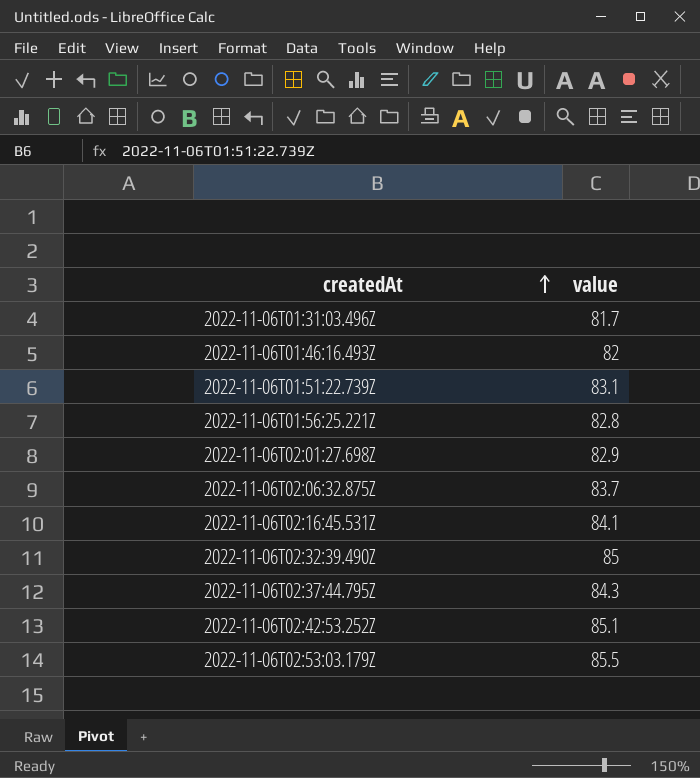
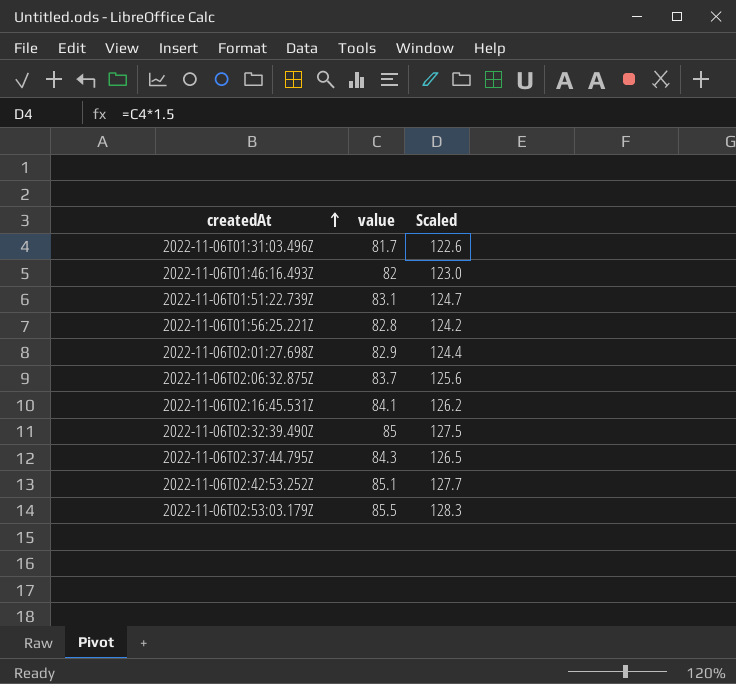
column Scaled | formula: none -> [value] * 1.5

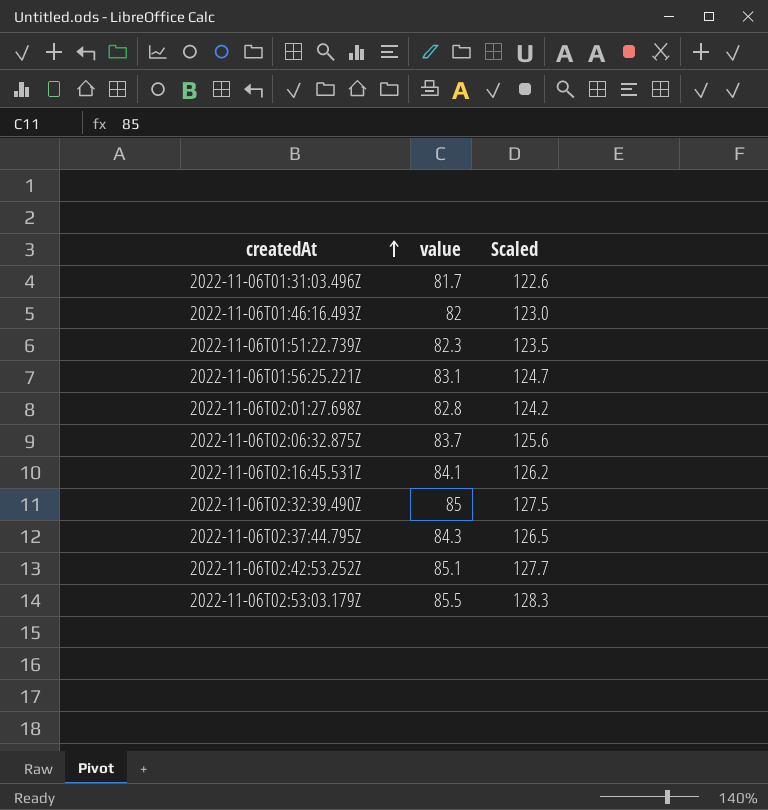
2022-11-06T01:51:22.739Z | value: 83.1 -> 82.3
2022-11-06T01:51:22.739Z | Scaled: 124.7 -> 123.5
2022-11-06T01:56:25.221Z | value: 82.8 -> 83.1
2022-11-06T01:56:25.221Z | Scaled: 124.2 -> 124.7
2022-11-06T02:01:27.698Z | value: 82.9 -> 82.8
2022-11-06T02:01:27.698Z | Scaled: 124.4 -> 124.2

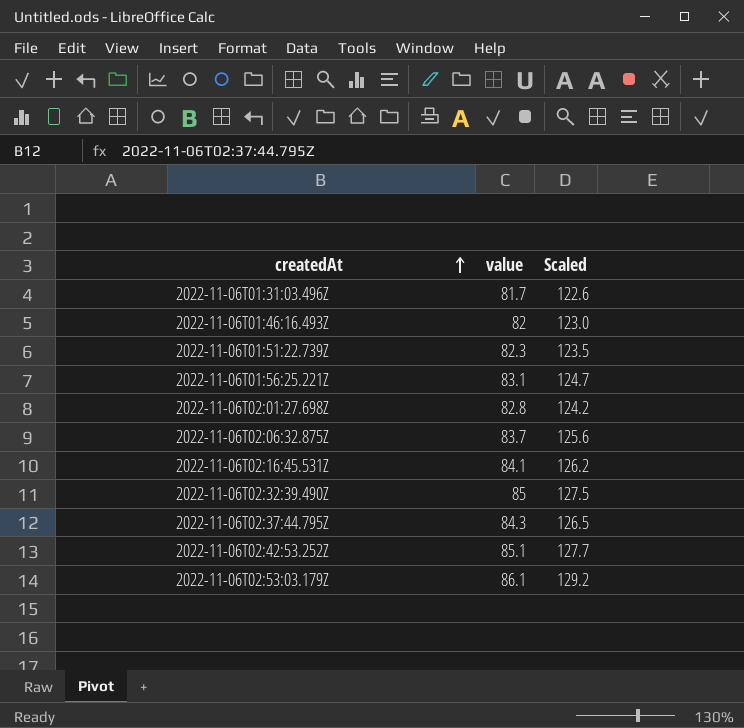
2022-11-06T02:53:03.179Z | value: 85.5 -> 86.1
2022-11-06T02:53:03.179Z | Scaled: 128.3 -> 129.2

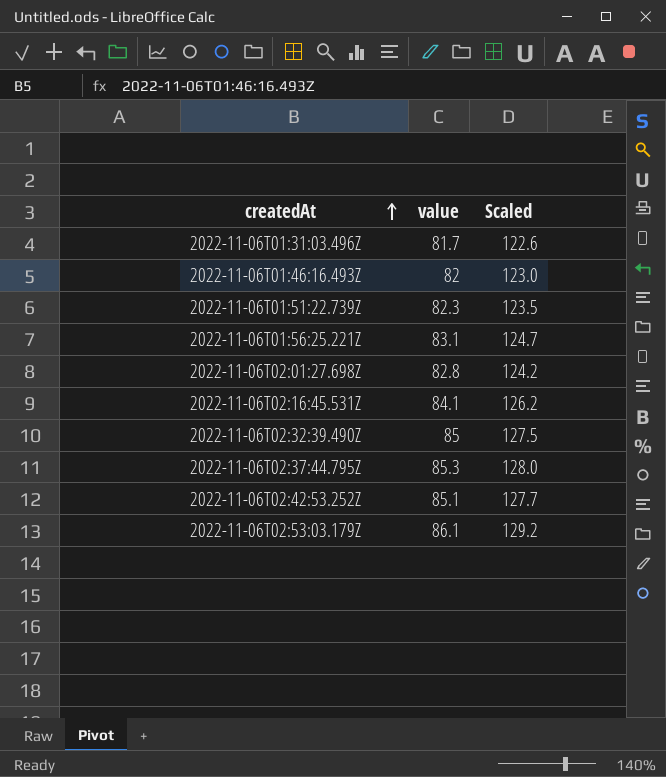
row 2022-11-06T02:06:32.875Z: 83.7 | 125.6 -> none
2022-11-06T02:37:44.795Z | value: 84.3 -> 85.3
2022-11-06T02:37:44.795Z | Scaled: 126.5 -> 128.0

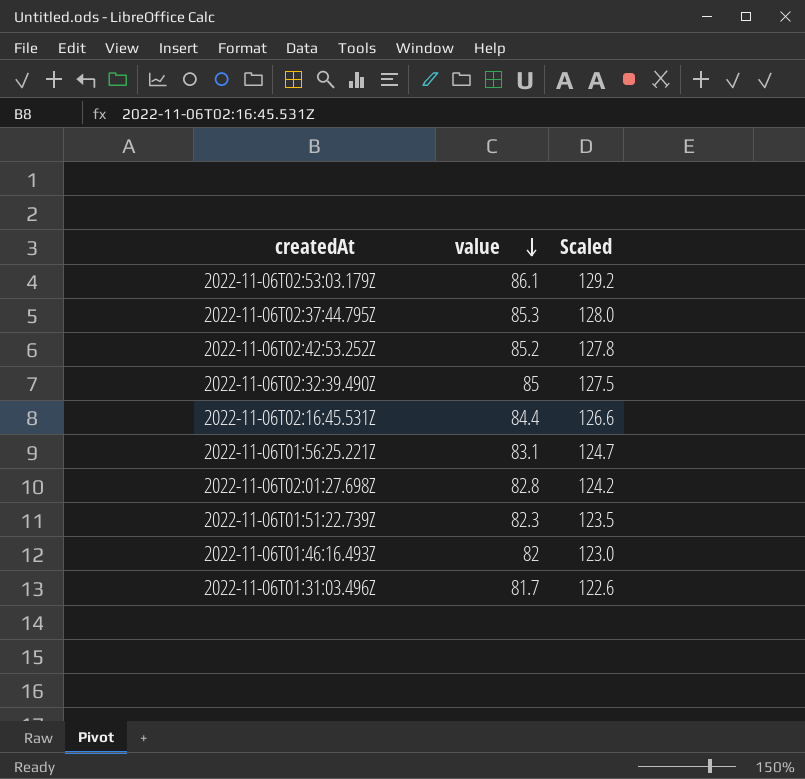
row order: createdAt ascending -> value descending
2022-11-06T02:42:53.252Z | value: 85.1 -> 85.2
2022-11-06T02:42:53.252Z | Scaled: 127.7 -> 127.8
2022-11-06T02:16:45.531Z | value: 84.1 -> 84.4
2022-11-06T02:16:45.531Z | Scaled: 126.2 -> 126.6

